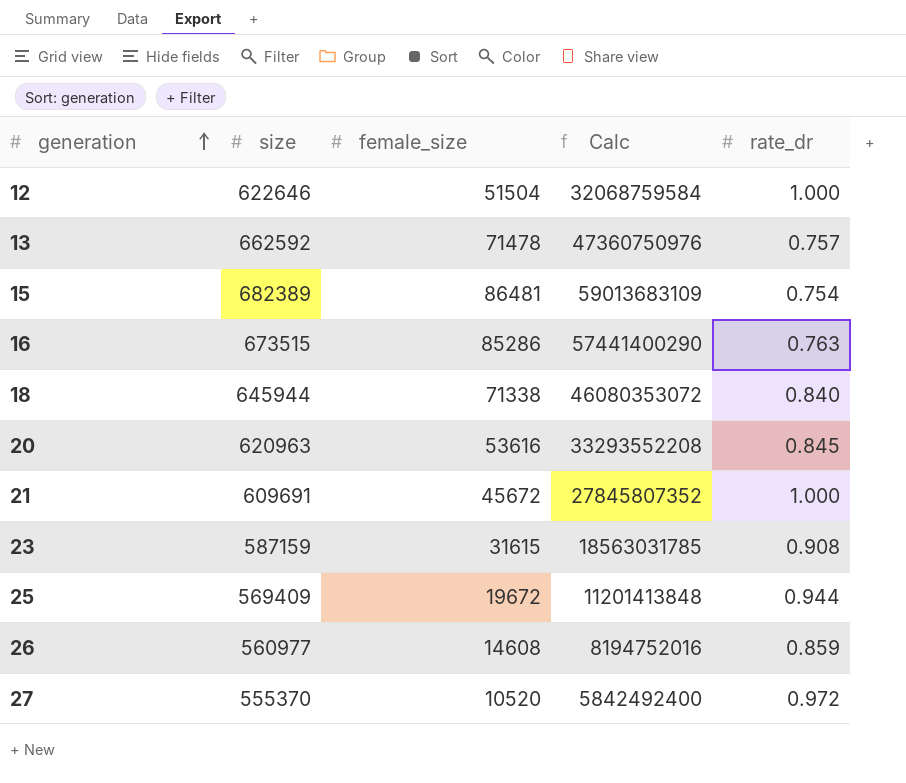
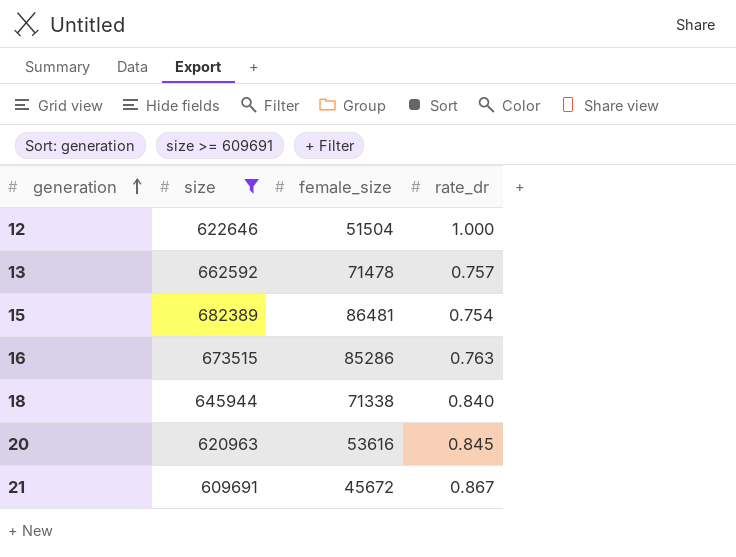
filter: none -> size >= 609691
column Calc | formula: [size] * [female_size] -> none
21 | rate_dr: 1.000 -> 0.867

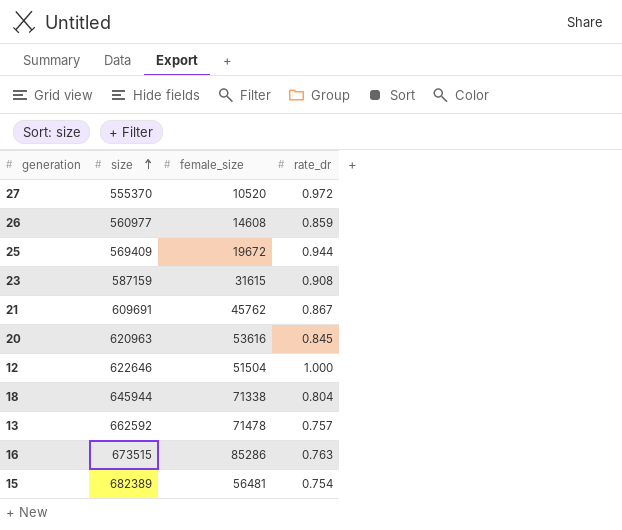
filter: size >= 609691 -> none
row order: generation ascending -> size ascending
21 | female_size: 45672 -> 45762
18 | rate_dr: 0.840 -> 0.804
15 | female_size: 86481 -> 56481

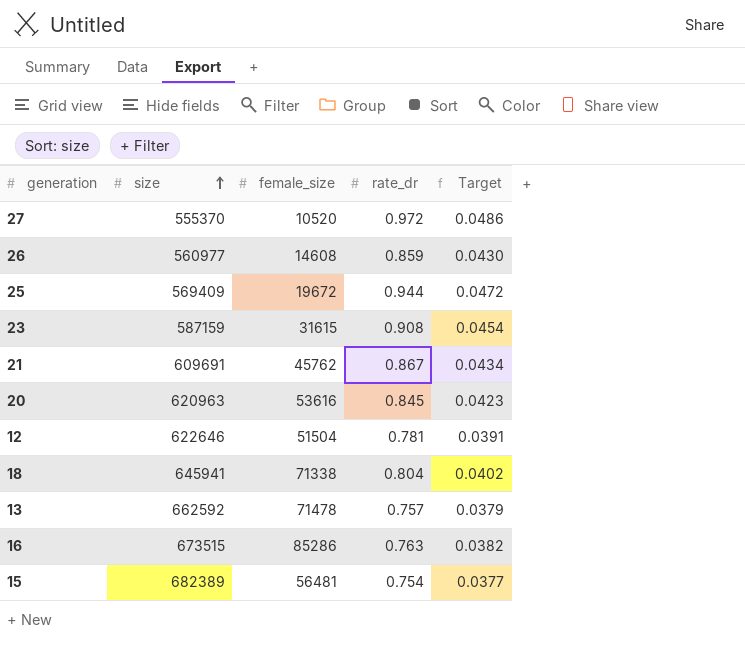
column Target | formula: none -> [rate_dr] * 0.05
12 | rate_dr: 1.000 -> 0.781
18 | size: 645944 -> 645941

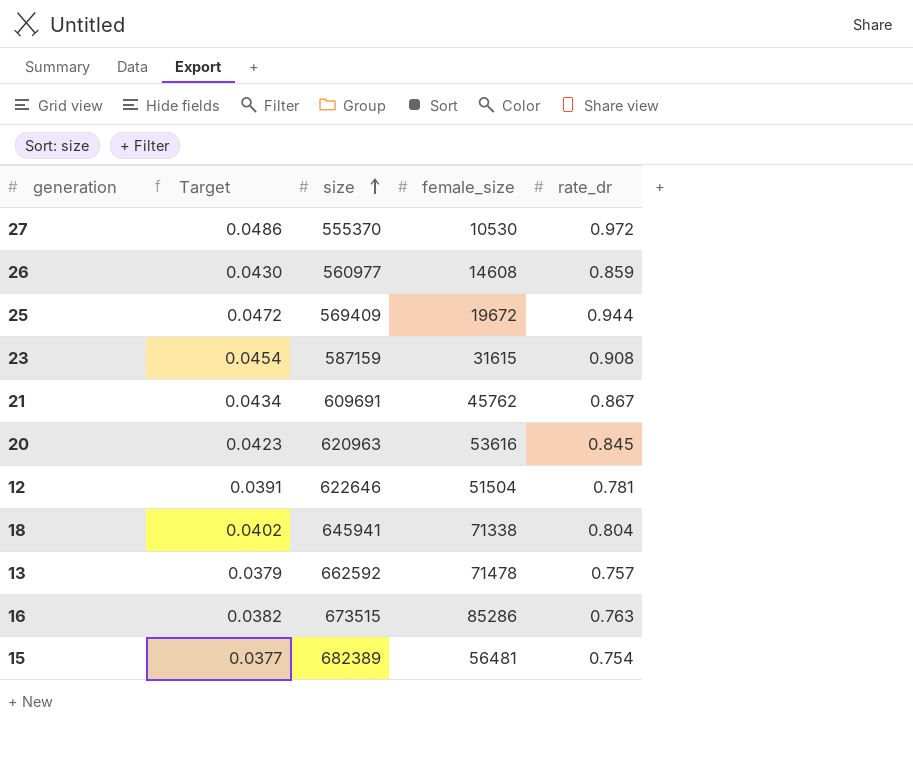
column Target | position: 5 -> 2
27 | female_size: 10520 -> 10530

